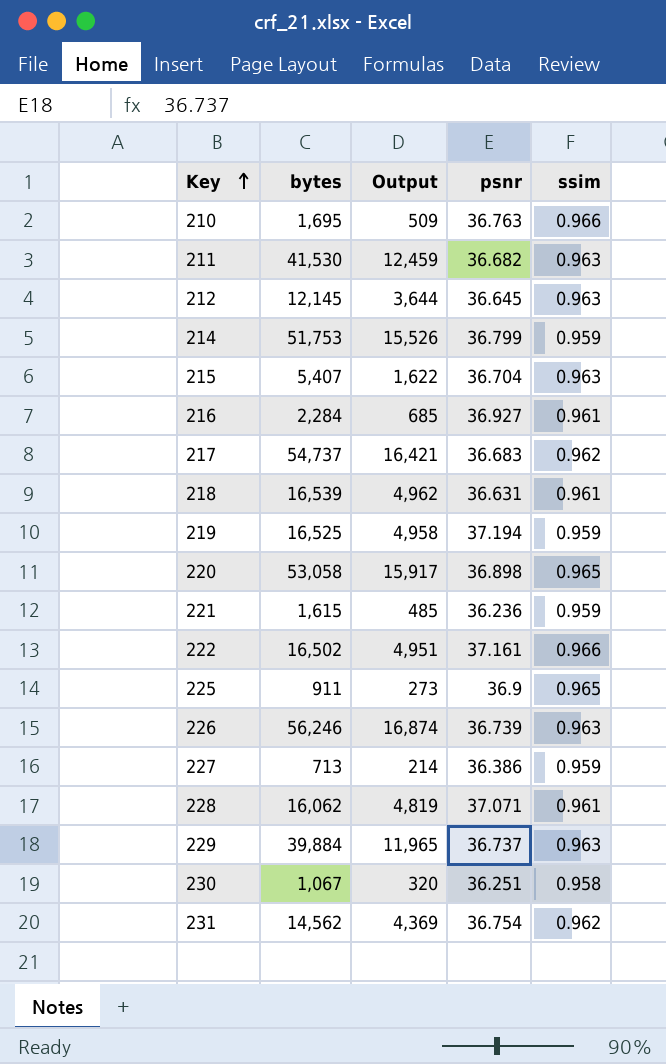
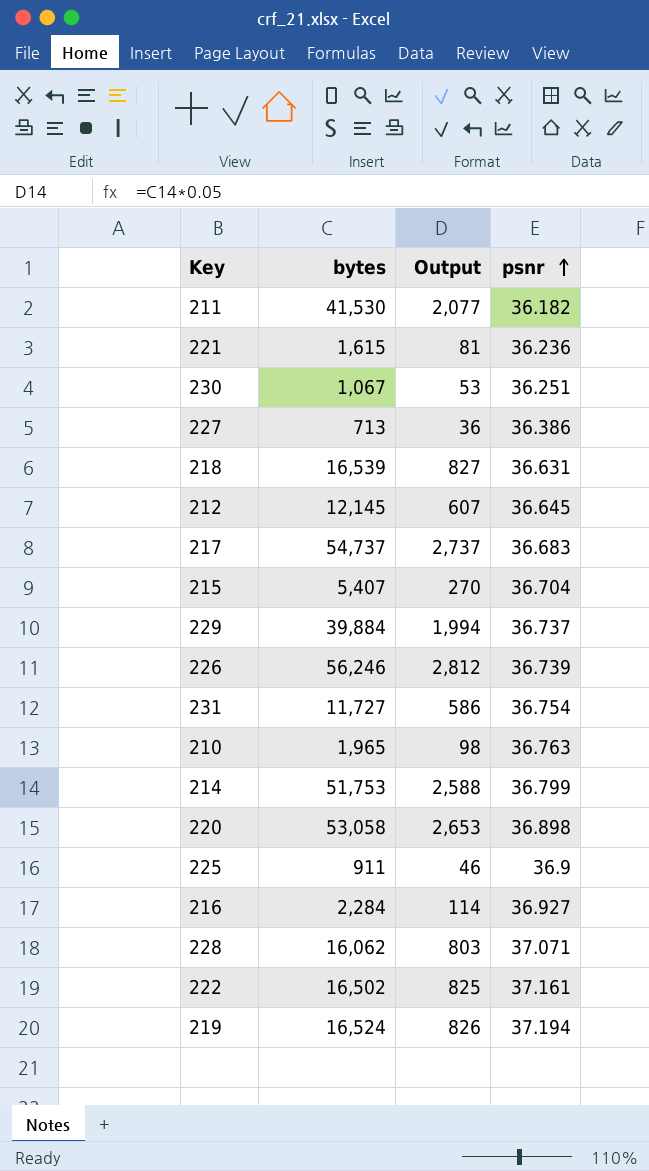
row order: Key ascending -> psnr ascending
column ssim | position: 5 -> none
column Output | formula: [bytes] * 0.3 -> [bytes] * 0.05
211 | psnr: 36.682 -> 36.182
231 | bytes: 14,562 -> 11,727
210 | bytes: 1,695 -> 1,965
219 | bytes: 16,525 -> 16,524

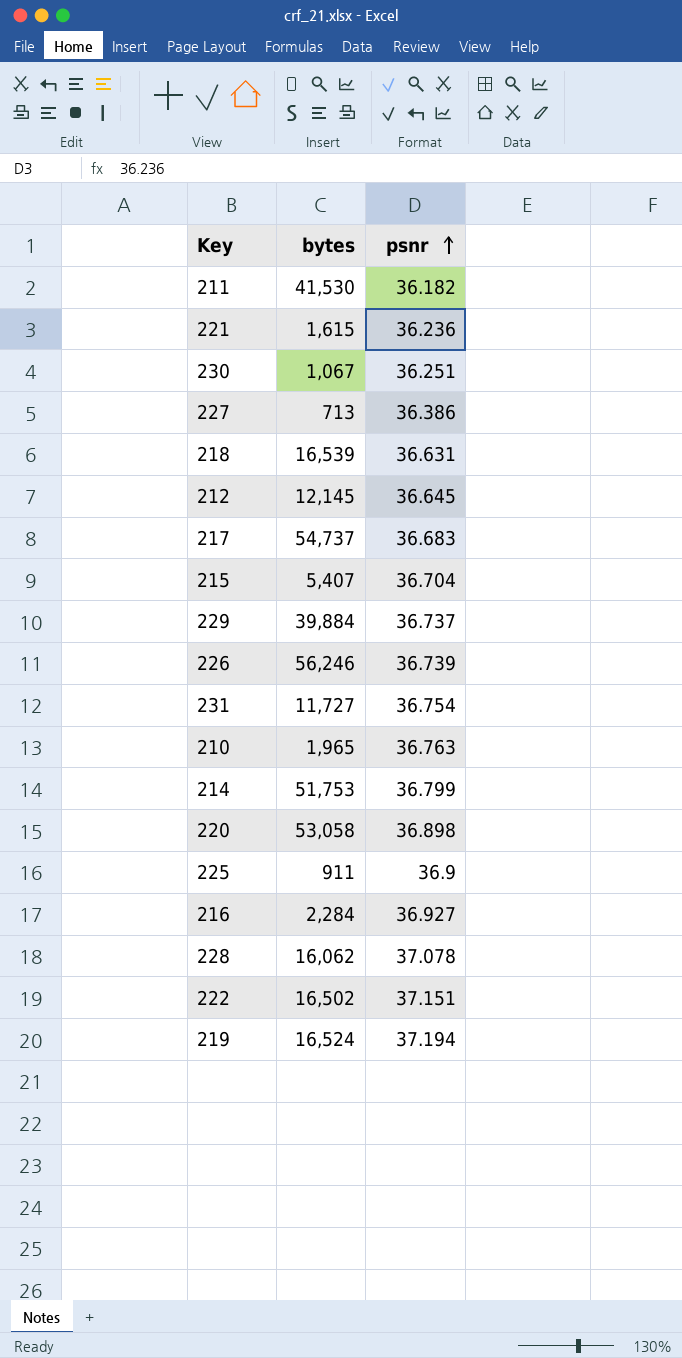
column Output | formula: [bytes] * 0.05 -> none
228 | psnr: 37.071 -> 37.078
222 | psnr: 37.161 -> 37.151

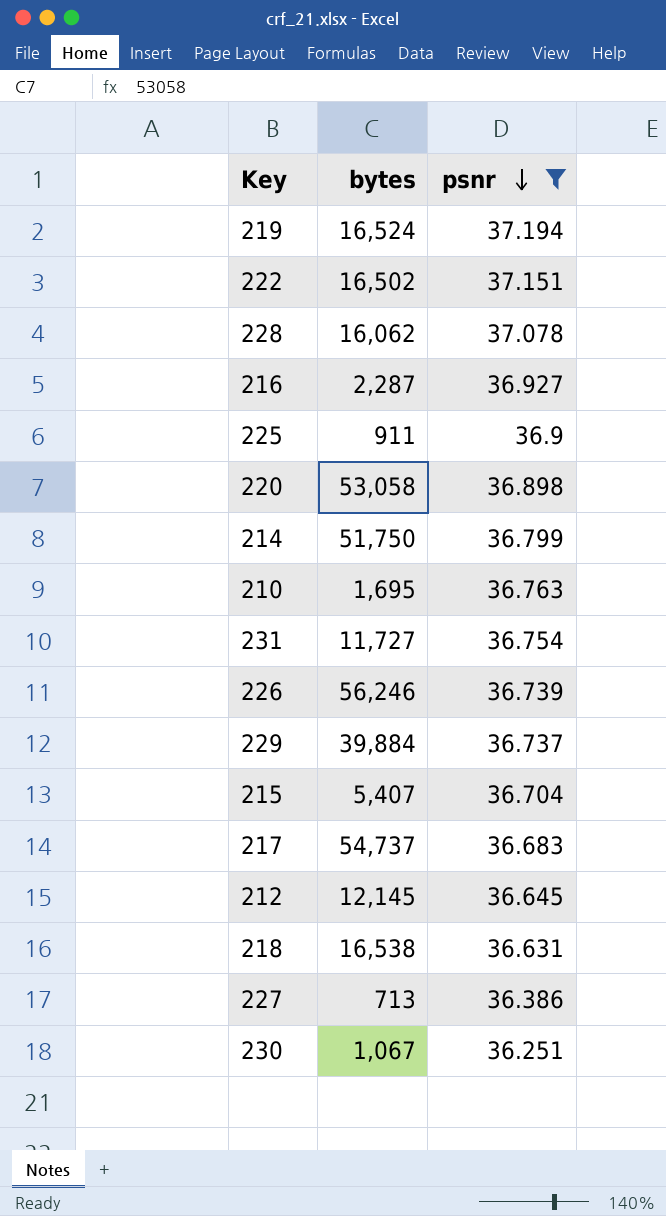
filter: none -> psnr >= 36.251
row order: psnr ascending -> psnr descending
216 | bytes: 2,284 -> 2,287
214 | bytes: 51,753 -> 51,750
210 | bytes: 1,965 -> 1,695
218 | bytes: 16,539 -> 16,538

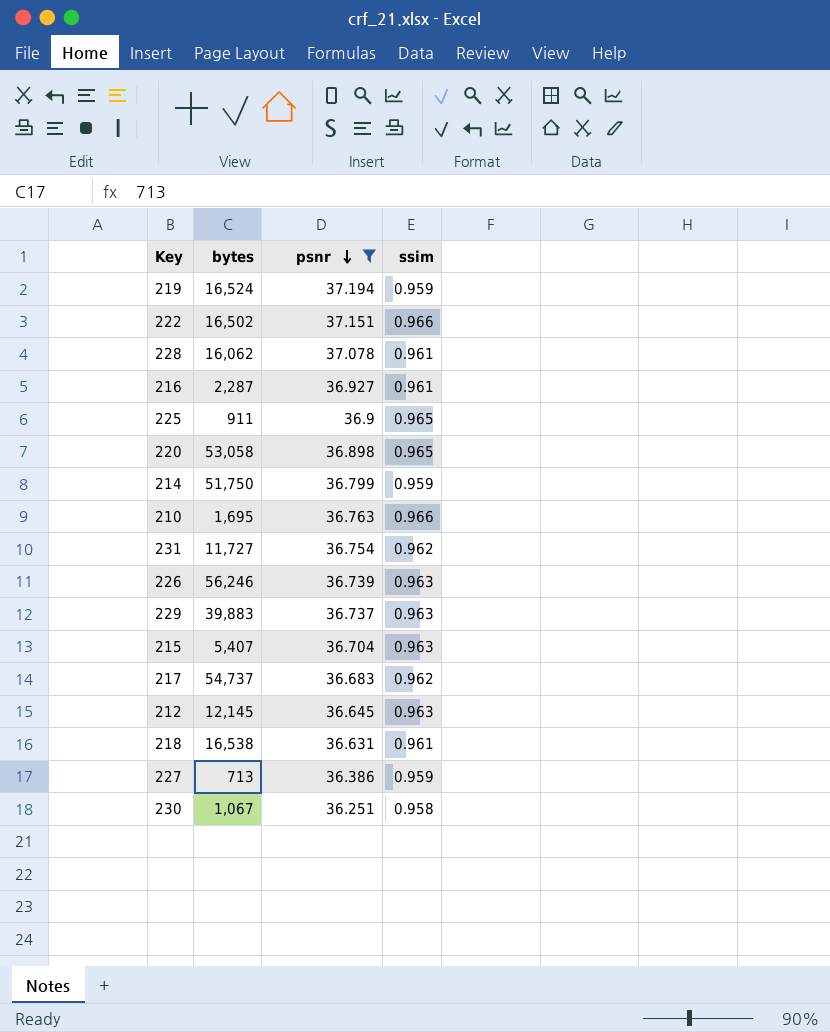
column ssim | position: none -> 4
229 | bytes: 39,884 -> 39,883

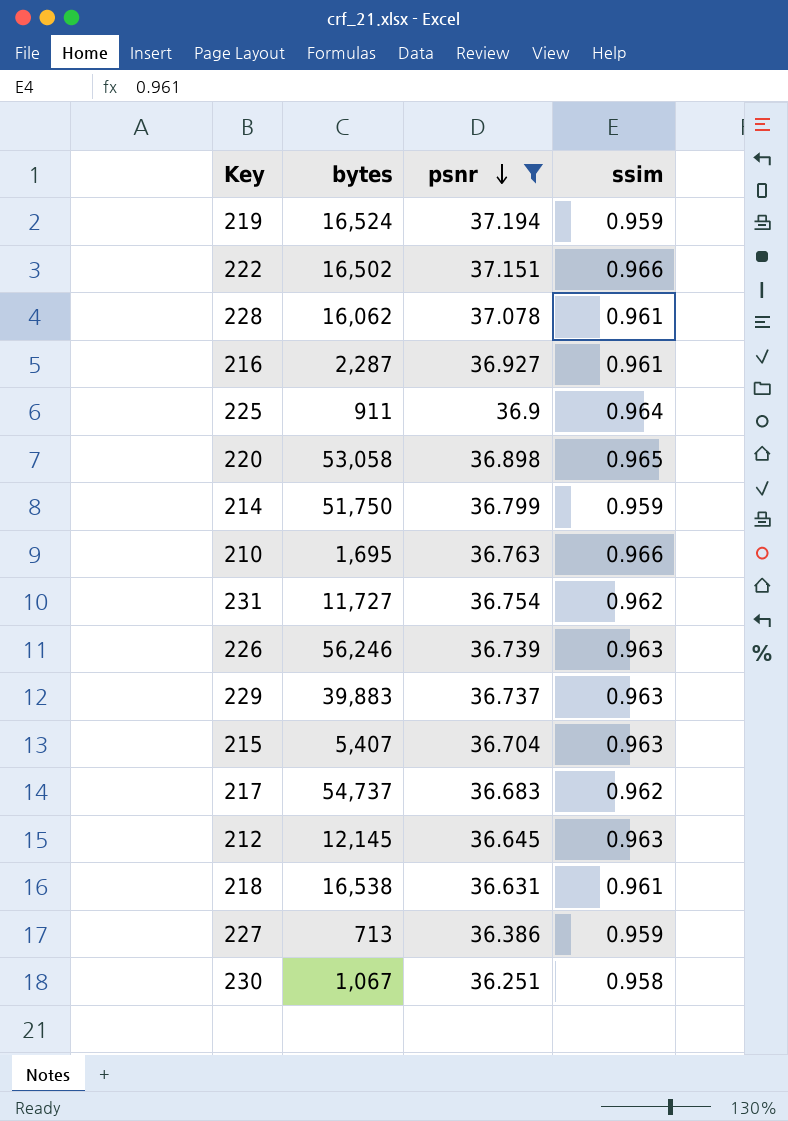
225 | ssim: 0.965 -> 0.964

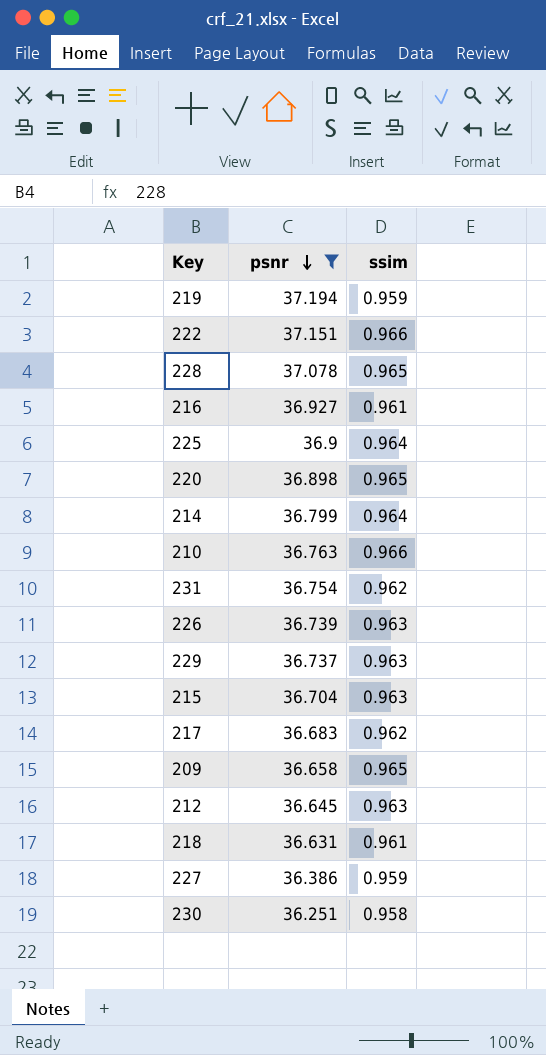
column bytes | position: 2 -> none
228 | ssim: 0.961 -> 0.965
214 | ssim: 0.959 -> 0.964
row 209: none -> 36.658 | 0.965

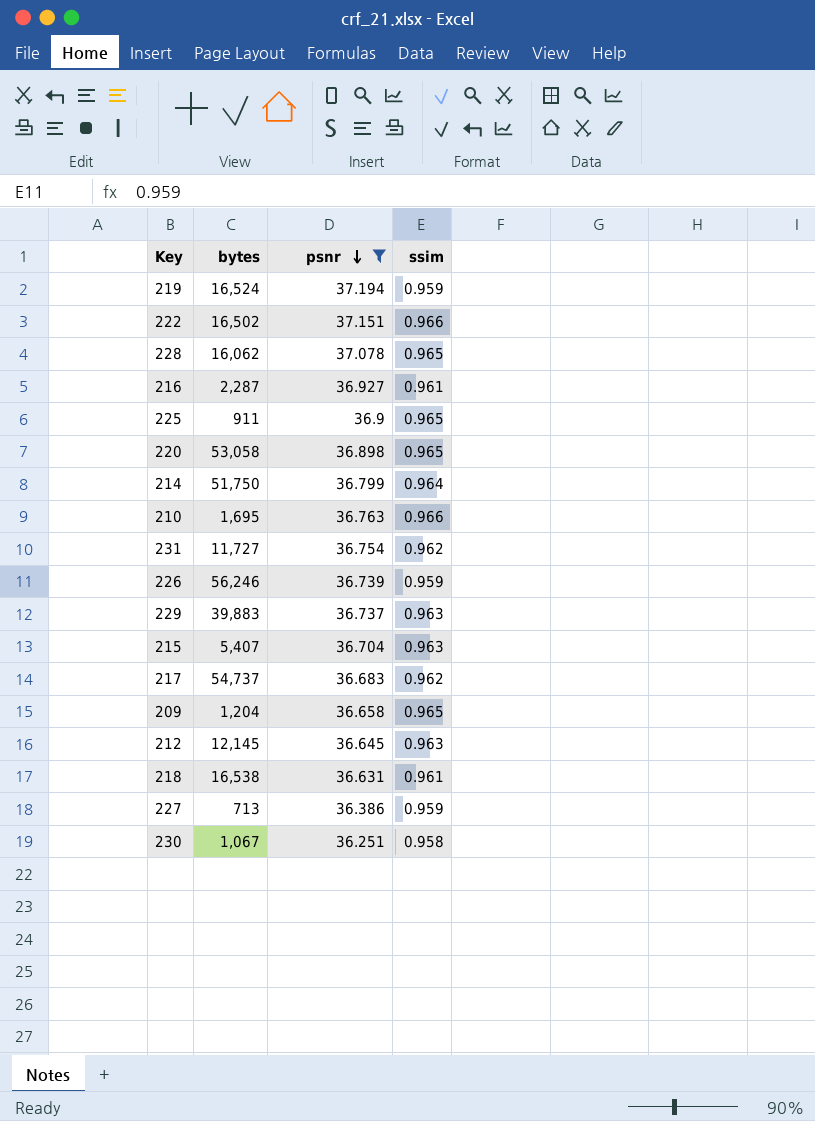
column bytes | position: none -> 2
225 | ssim: 0.964 -> 0.965
226 | ssim: 0.963 -> 0.959

